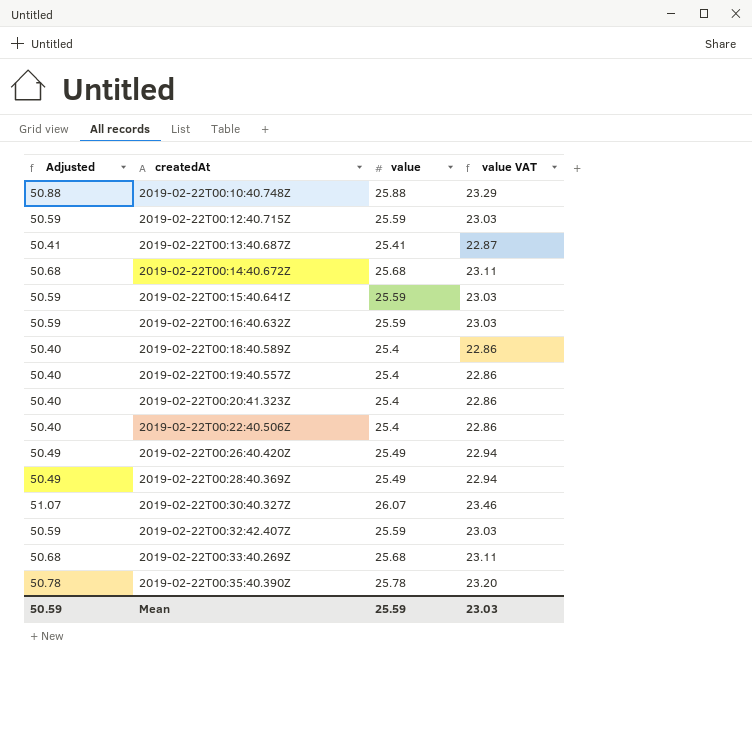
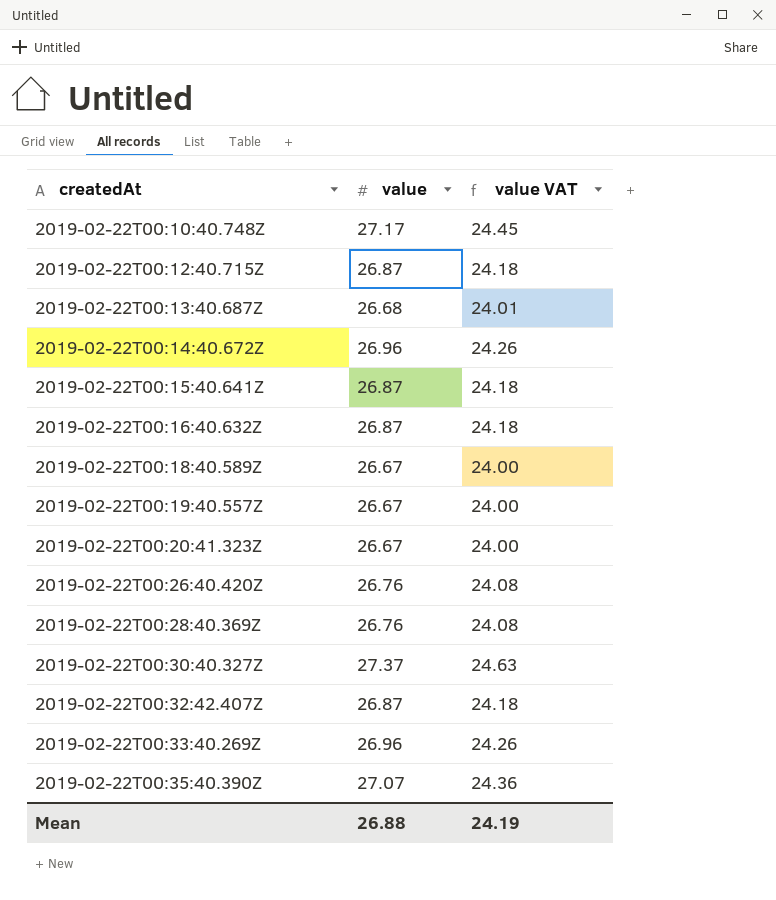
column Adjusted | formula: [value] + 25 -> none
row 2019-02-22T00:22:40.506Z: 50.40 | 25.4 | 22.86 -> none
2019-02-22T00:10:40.748Z | value: 25.88 -> 27.17
2019-02-22T00:10:40.748Z | value VAT: 23.29 -> 24.45
2019-02-22T00:12:40.715Z | value: 25.59 -> 26.87
2019-02-22T00:12:40.715Z | value VAT: 23.03 -> 24.18
2019-02-22T00:13:40.687Z | value: 25.41 -> 26.68
2019-02-22T00:13:40.687Z | value VAT: 22.87 -> 24.01
2019-02-22T00:14:40.672Z | value: 25.68 -> 26.96
2019-02-22T00:14:40.672Z | value VAT: 23.11 -> 24.26
2019-02-22T00:15:40.641Z | value: 25.59 -> 26.87
2019-02-22T00:15:40.641Z | value VAT: 23.03 -> 24.18
2019-02-22T00:16:40.632Z | value: 25.59 -> 26.87
2019-02-22T00:16:40.632Z | value VAT: 23.03 -> 24.18
2019-02-22T00:18:40.589Z | value: 25.4 -> 26.67
2019-02-22T00:18:40.589Z | value VAT: 22.86 -> 24.00
2019-02-22T00:19:40.557Z | value: 25.4 -> 26.67
2019-02-22T00:19:40.557Z | value VAT: 22.86 -> 24.00
2019-02-22T00:20:41.323Z | value: 25.4 -> 26.67
2019-02-22T00:20:41.323Z | value VAT: 22.86 -> 24.00
2019-02-22T00:26:40.420Z | value: 25.49 -> 26.76
2019-02-22T00:26:40.420Z | value VAT: 22.94 -> 24.08
2019-02-22T00:28:40.369Z | value: 25.49 -> 26.76
2019-02-22T00:28:40.369Z | value VAT: 22.94 -> 24.08
2019-02-22T00:30:40.327Z | value: 26.07 -> 27.37
2019-02-22T00:30:40.327Z | value VAT: 23.46 -> 24.63
2019-02-22T00:32:42.407Z | value: 25.59 -> 26.87
2019-02-22T00:32:42.407Z | value VAT: 23.03 -> 24.18
2019-02-22T00:33:40.269Z | value: 25.68 -> 26.96
2019-02-22T00:33:40.269Z | value VAT: 23.11 -> 24.26
2019-02-22T00:35:40.390Z | value: 25.78 -> 27.07
2019-02-22T00:35:40.390Z | value VAT: 23.20 -> 24.36
Mean | value: 25.59 -> 26.88
Mean | value VAT: 23.03 -> 24.19

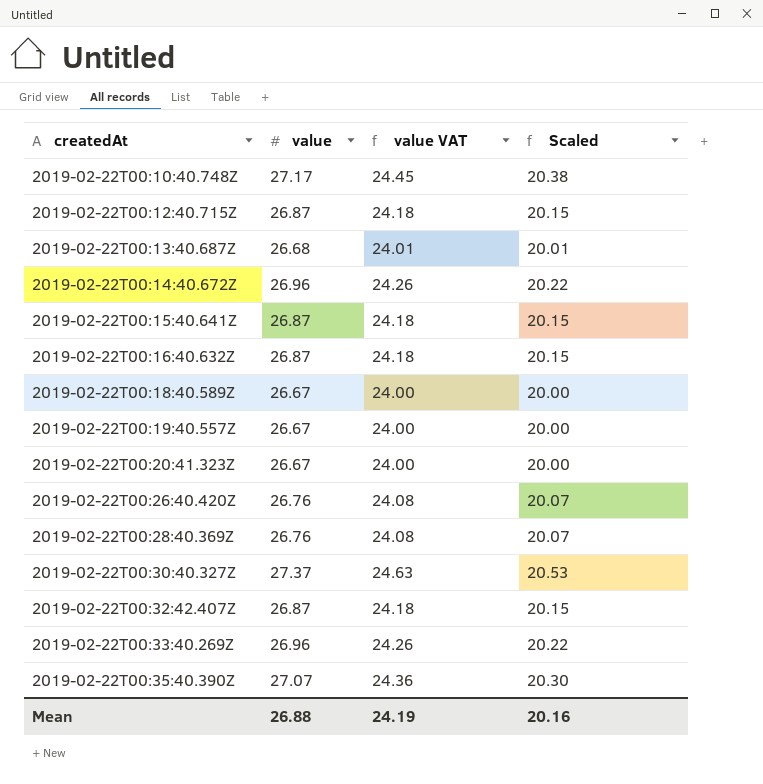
column Scaled | formula: none -> [value] * 0.75

